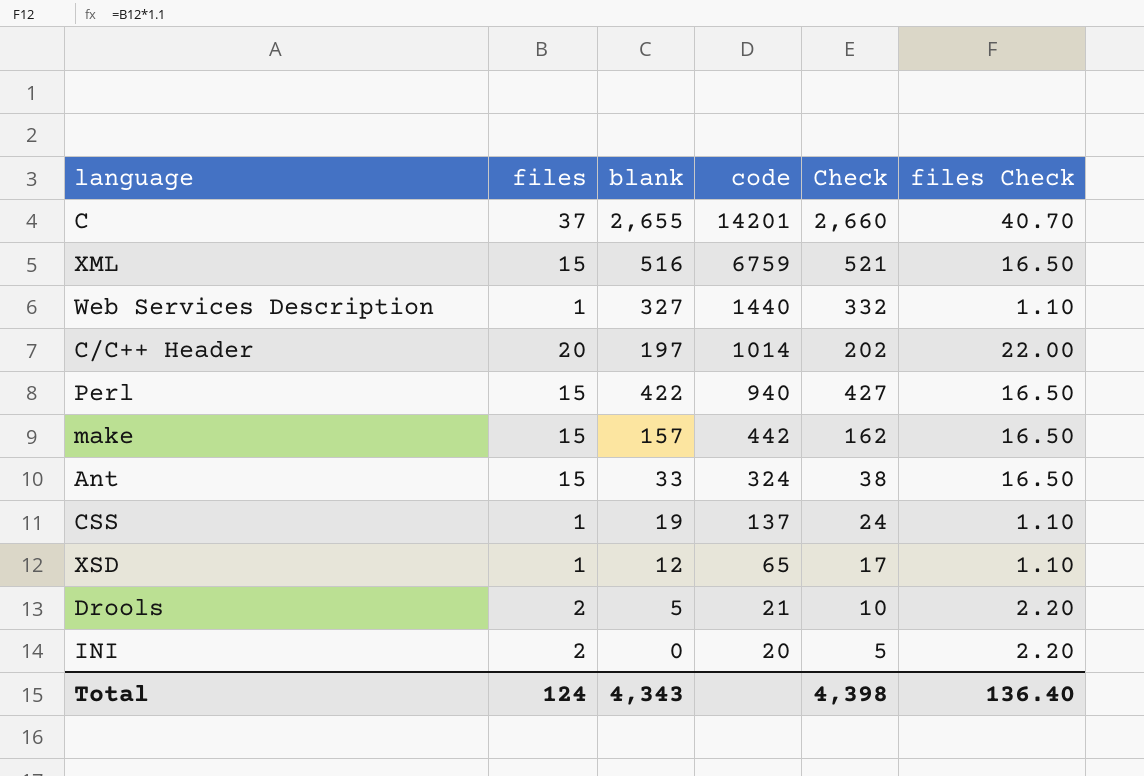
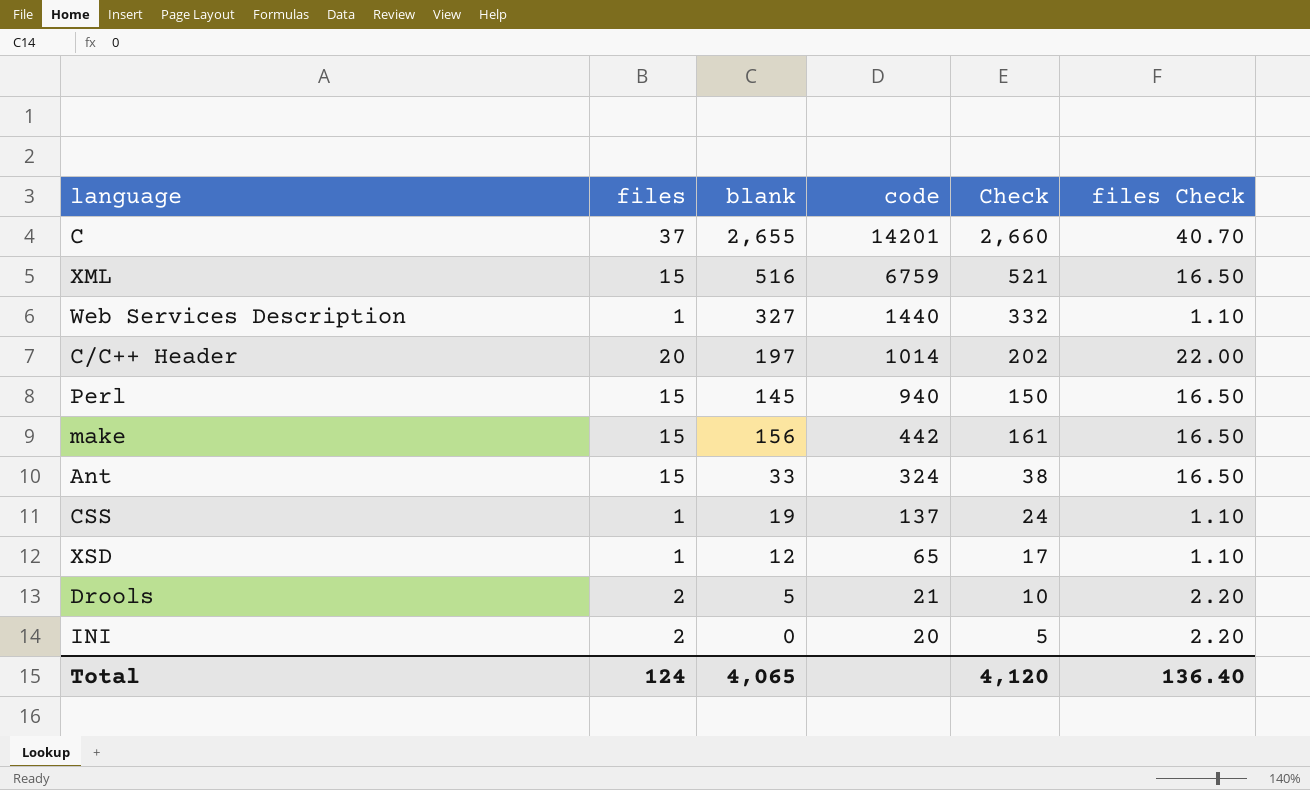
Perl | blank: 422 -> 145
Perl | Check: 427 -> 150
make | blank: 157 -> 156
make | Check: 162 -> 161
Total | blank: 4,343 -> 4,065
Total | Check: 4,398 -> 4,120

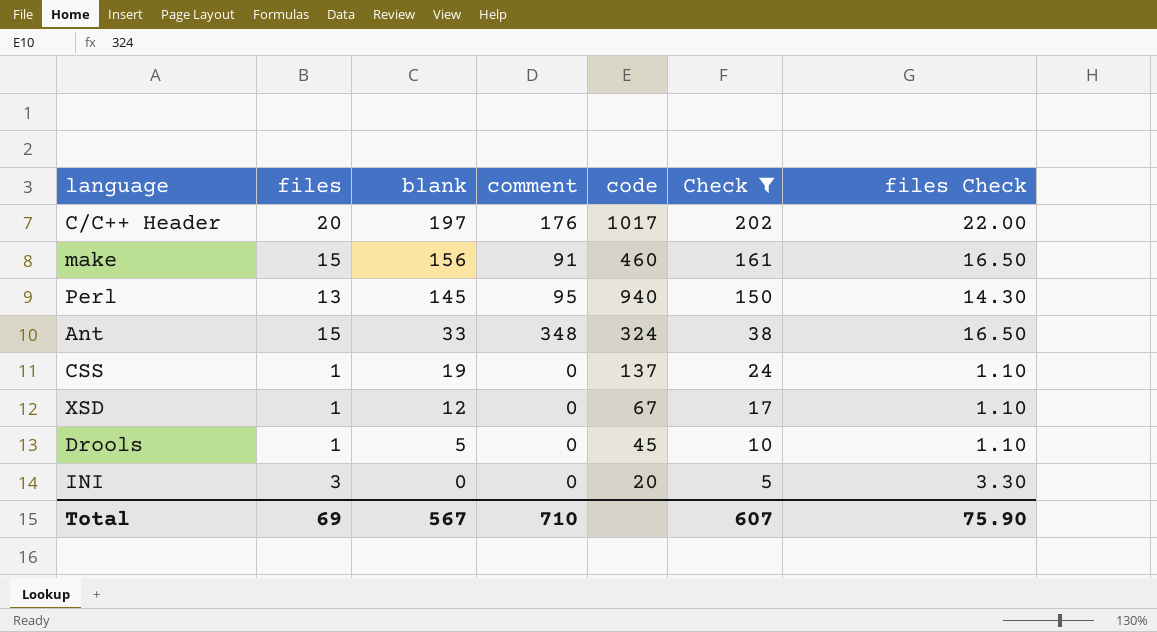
filter: none -> Check <= 202
row order: code descending -> blank descending
column comment | position: none -> 4
C/C++ Header | code: 1014 -> 1017
make | code: 442 -> 460
Perl | files: 15 -> 13
Perl | files Check: 16.50 -> 14.30
XSD | code: 65 -> 67
Drools | files: 2 -> 1
Drools | code: 21 -> 45
Drools | files Check: 2.20 -> 1.10
INI | files: 2 -> 3
INI | files Check: 2.20 -> 3.30
Total | files: 124 -> 69
Total | blank: 4,065 -> 567
Total | Check: 4,120 -> 607
Total | files Check: 136.40 -> 75.90

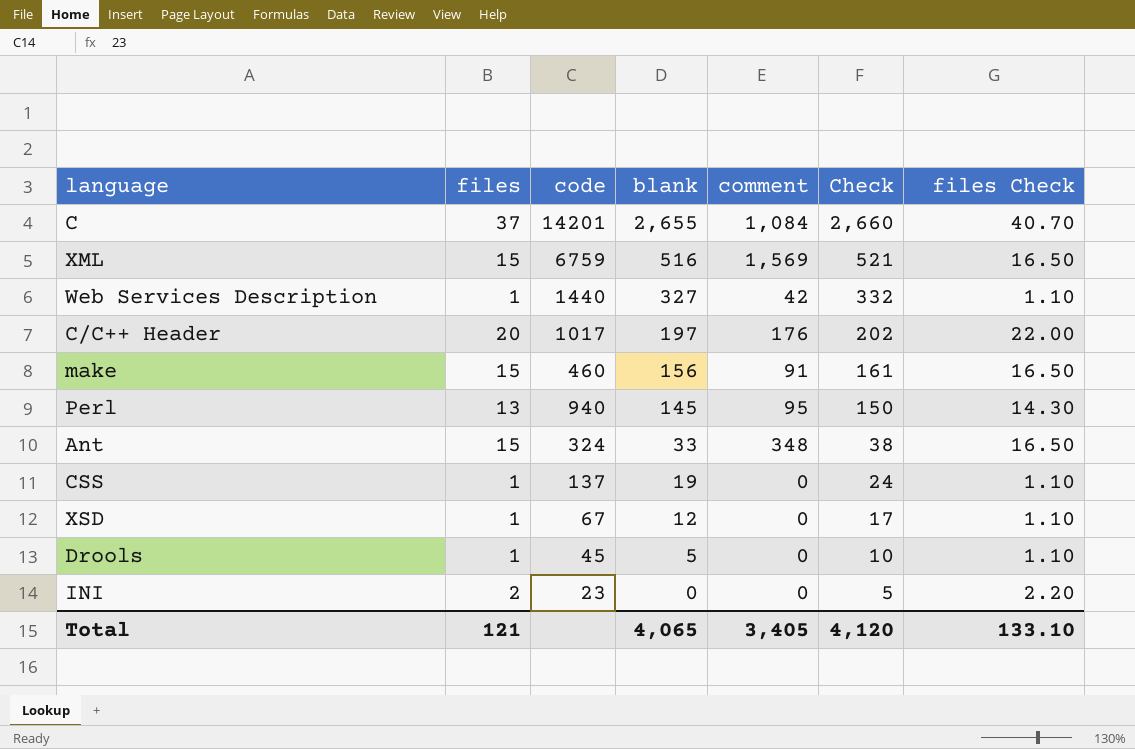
filter: Check <= 202 -> none
column code | position: 5 -> 3
INI | files: 3 -> 2
INI | code: 20 -> 23
INI | files Check: 3.30 -> 2.20
Total | files: 69 -> 121
Total | blank: 567 -> 4,065
Total | comment: 710 -> 3,405
Total | Check: 607 -> 4,120
Total | files Check: 75.90 -> 133.10

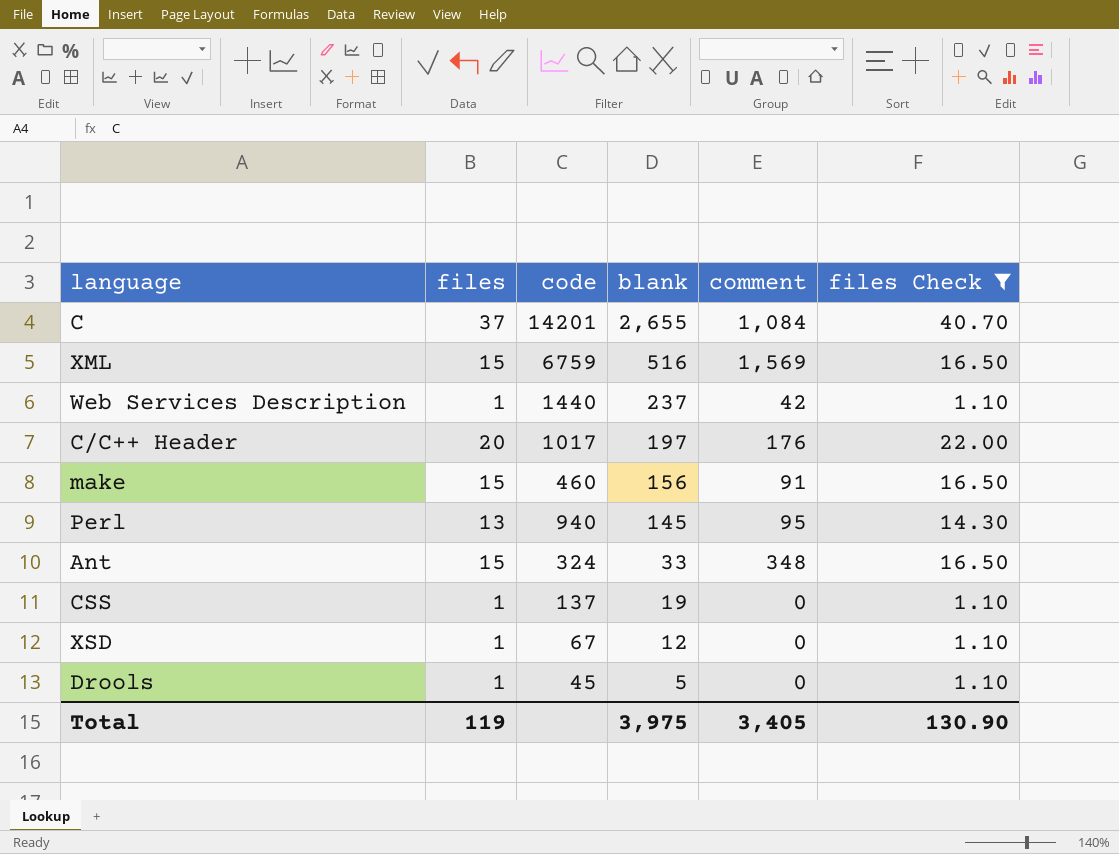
filter: none -> files Check != 2.20
column Check | formula: [blank] + 5 -> none
Web Services Description | blank: 327 -> 237
Total | files: 121 -> 119
Total | blank: 4,065 -> 3,975
Total | files Check: 133.10 -> 130.90

